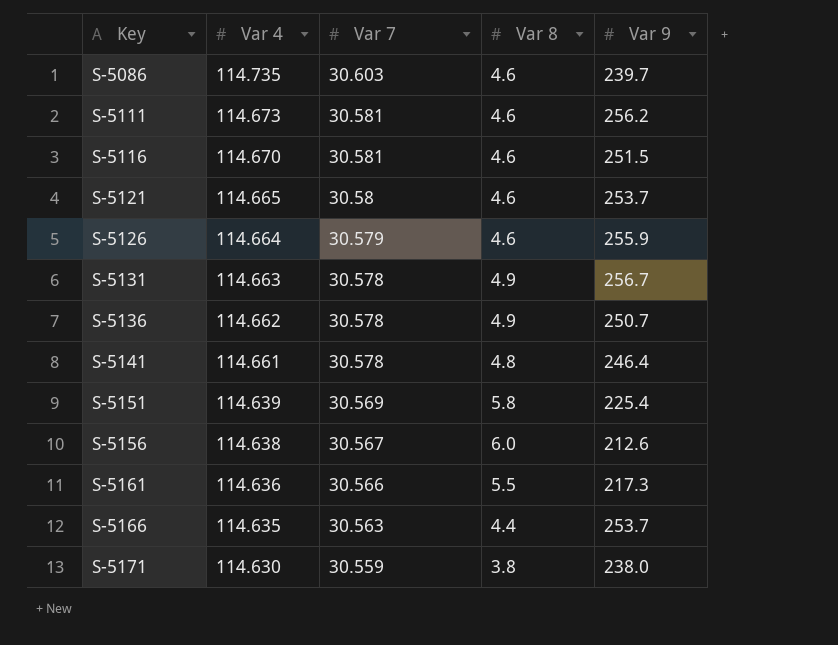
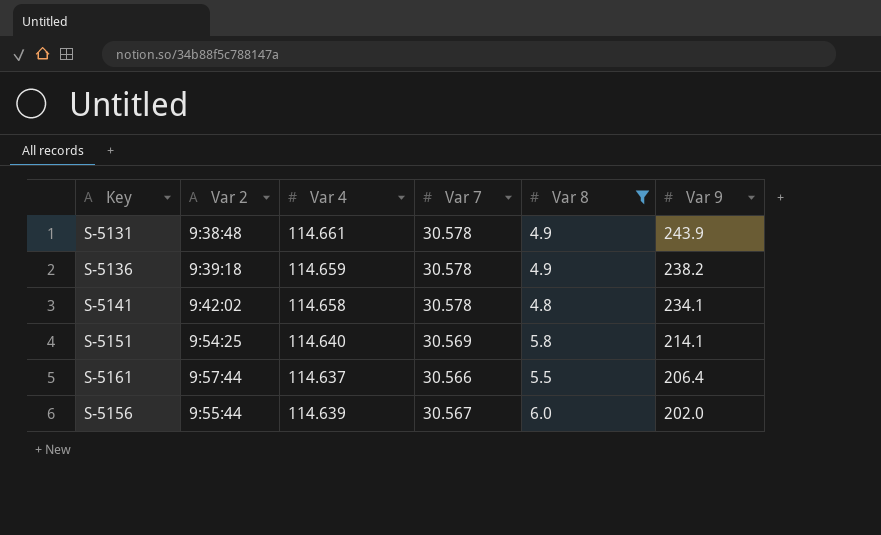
filter: none -> Var 8 >= 4.8
row order: Key ascending -> Var 9 descending
column Var 2 | position: none -> 2
S-5131 | Var 4: 114.663 -> 114.661
S-5131 | Var 9: 256.7 -> 243.9
S-5136 | Var 4: 114.662 -> 114.659
S-5136 | Var 9: 250.7 -> 238.2
S-5141 | Var 4: 114.661 -> 114.658
S-5141 | Var 9: 246.4 -> 234.1
S-5151 | Var 4: 114.639 -> 114.640
S-5151 | Var 9: 225.4 -> 214.1
S-5161 | Var 4: 114.636 -> 114.637
S-5161 | Var 9: 217.3 -> 206.4
S-5156 | Var 4: 114.638 -> 114.639
S-5156 | Var 9: 212.6 -> 202.0

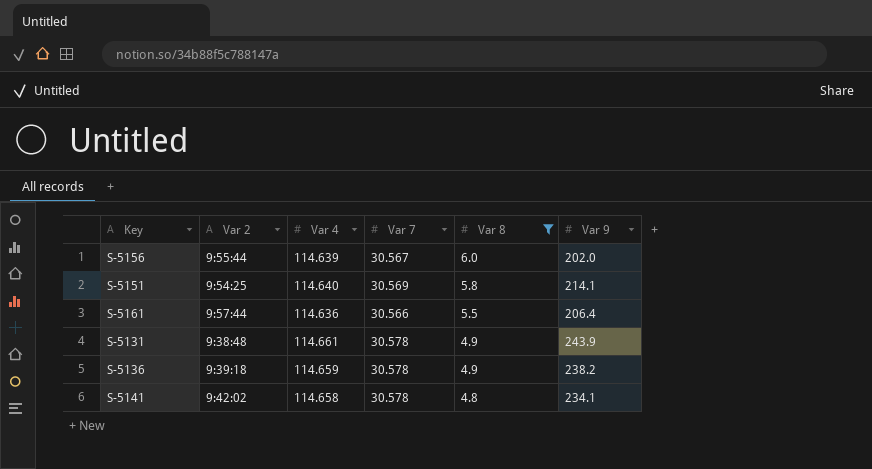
row order: Var 9 descending -> Var 8 descending
S-5161 | Var 4: 114.637 -> 114.636

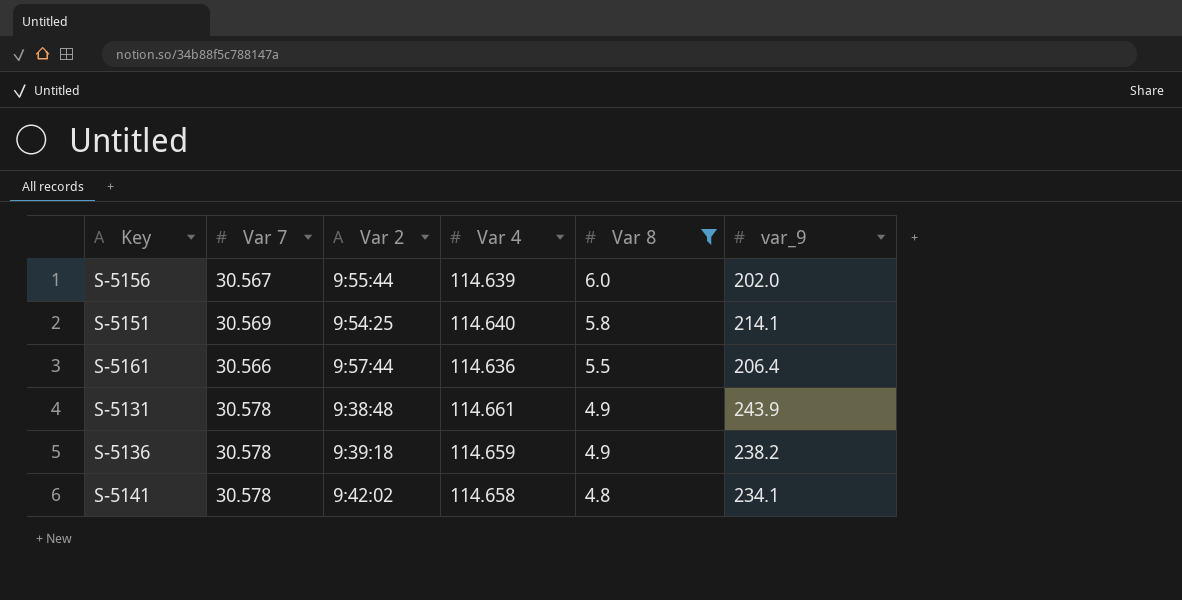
column Var 7 | position: 4 -> 2
column name: Var 9 -> var_9

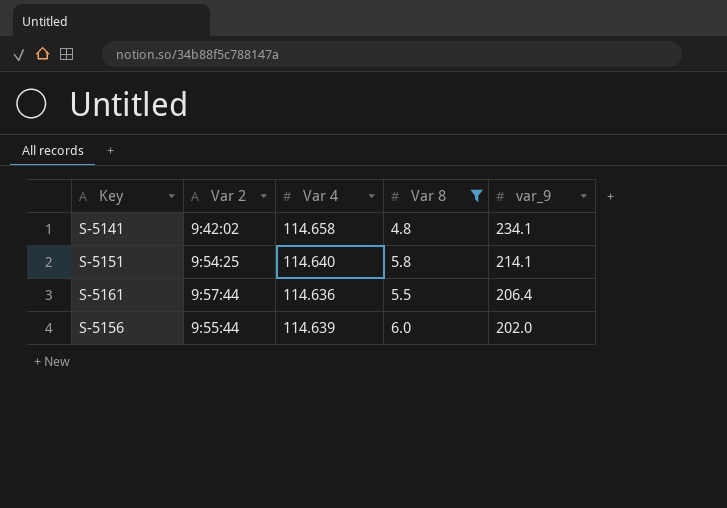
row order: Var 8 descending -> var_9 descending
column Var 7 | position: 2 -> none
row S-5131: 30.578 | 9:38:48 | 114.661 | 4.9 | 243.9 -> none
row S-5136: 30.578 | 9:39:18 | 114.659 | 4.9 | 238.2 -> none

